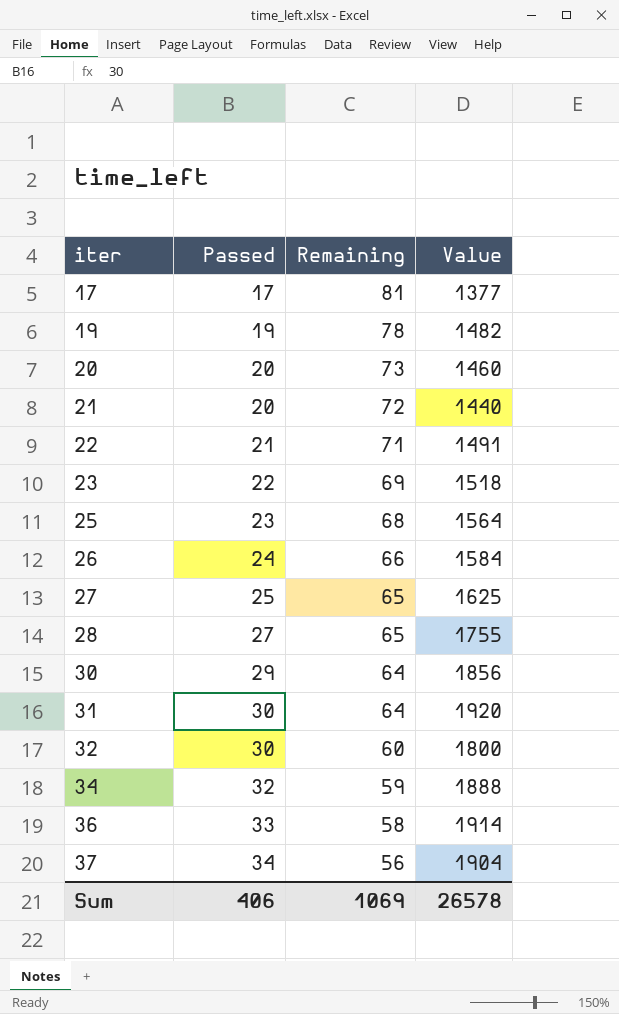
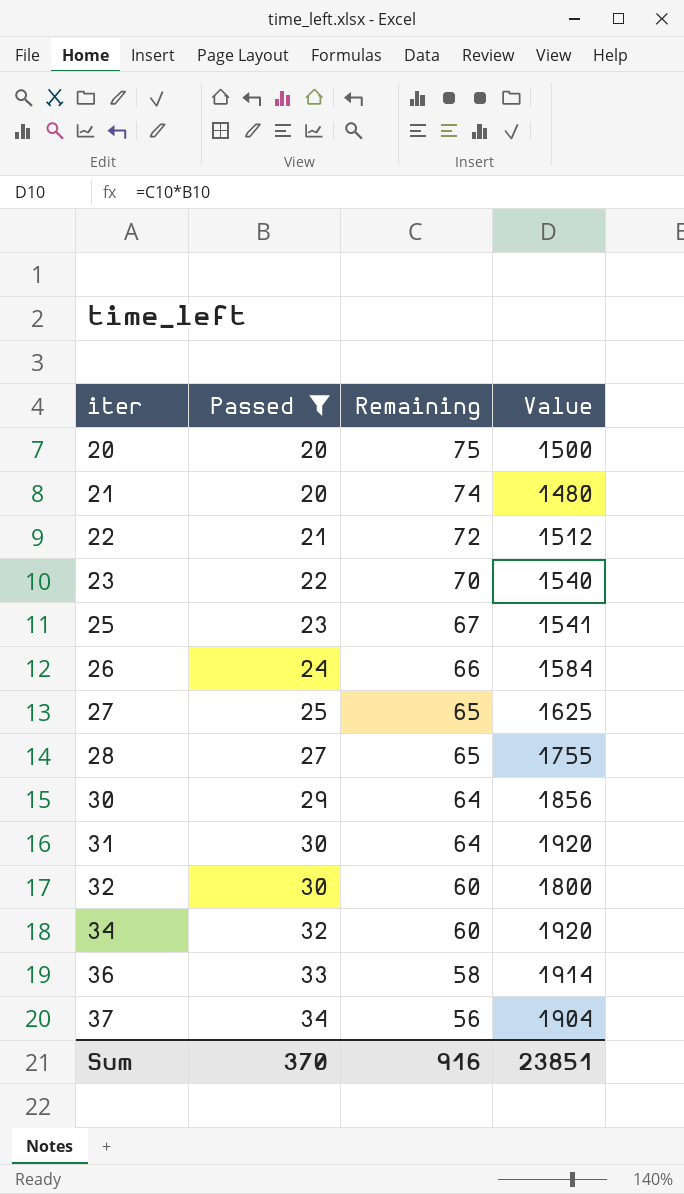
filter: none -> Passed >= 20
20 | Remaining: 73 -> 75
20 | Value: 1460 -> 1500
21 | Remaining: 72 -> 74
21 | Value: 1440 -> 1480
22 | Remaining: 71 -> 72
22 | Value: 1491 -> 1512
23 | Remaining: 69 -> 70
23 | Value: 1518 -> 1540
25 | Remaining: 68 -> 67
25 | Value: 1564 -> 1541
34 | Remaining: 59 -> 60
34 | Value: 1888 -> 1920
Sum | Passed: 406 -> 370
Sum | Remaining: 1069 -> 916
Sum | Value: 26578 -> 23851

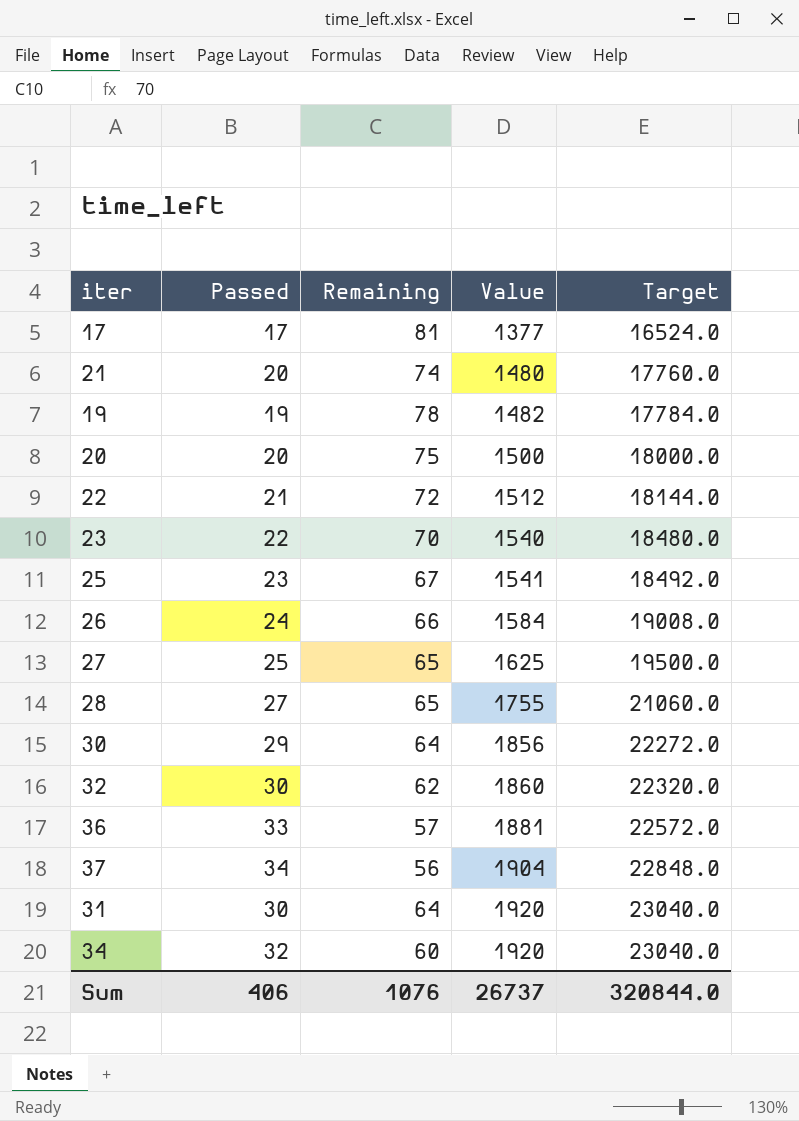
filter: Passed >= 20 -> none
row order: iter ascending -> Value ascending
column Target | formula: none -> [Value] * 12
32 | Remaining: 60 -> 62
32 | Value: 1800 -> 1860
36 | Remaining: 58 -> 57
36 | Value: 1914 -> 1881
Sum | Passed: 370 -> 406
Sum | Remaining: 916 -> 1076
Sum | Value: 23851 -> 26737

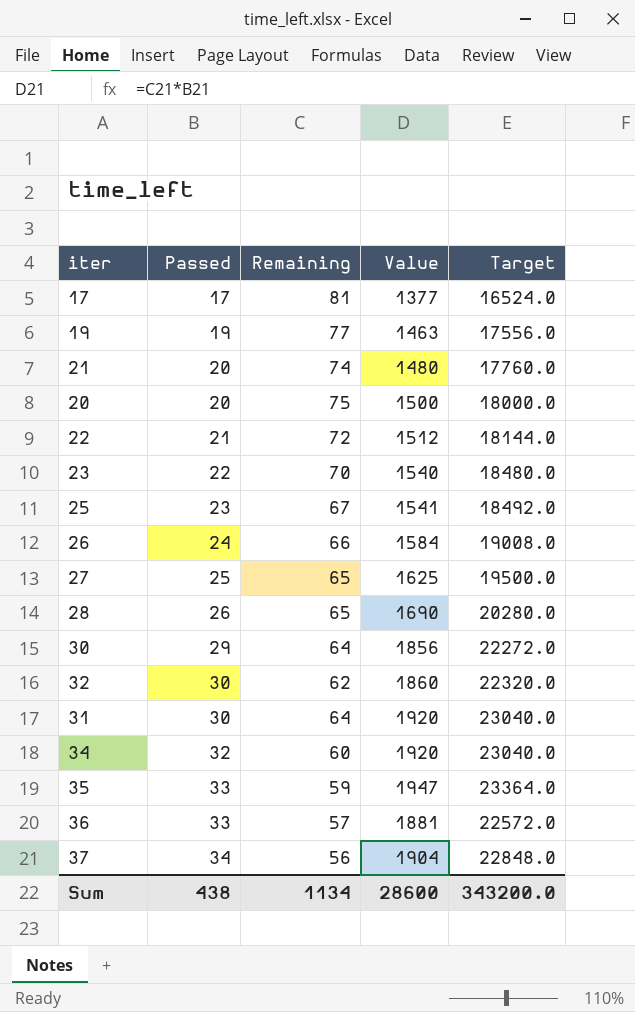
row order: Value ascending -> Passed ascending
19 | Remaining: 78 -> 77
19 | Value: 1482 -> 1463
19 | Target: 17784.0 -> 17556.0
28 | Passed: 27 -> 26
28 | Value: 1755 -> 1690
28 | Target: 21060.0 -> 20280.0
row 35: none -> 33 | 59 | 1947 | 23364.0
Sum | Passed: 406 -> 438
Sum | Remaining: 1076 -> 1134
Sum | Value: 26737 -> 28600
Sum | Target: 320844.0 -> 343200.0

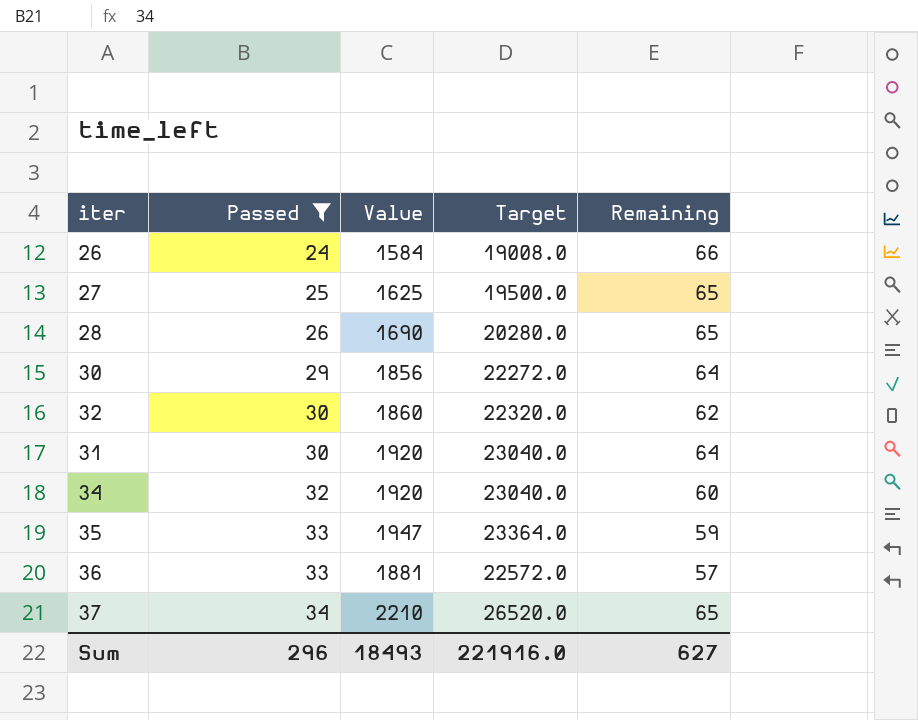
filter: none -> Passed >= 24
column Remaining | position: 3 -> 5
37 | Value: 1904 -> 2210
37 | Target: 22848.0 -> 26520.0
37 | Remaining: 56 -> 65
Sum | Passed: 438 -> 296
Sum | Value: 28600 -> 18493
Sum | Target: 343200.0 -> 221916.0
Sum | Remaining: 1134 -> 627

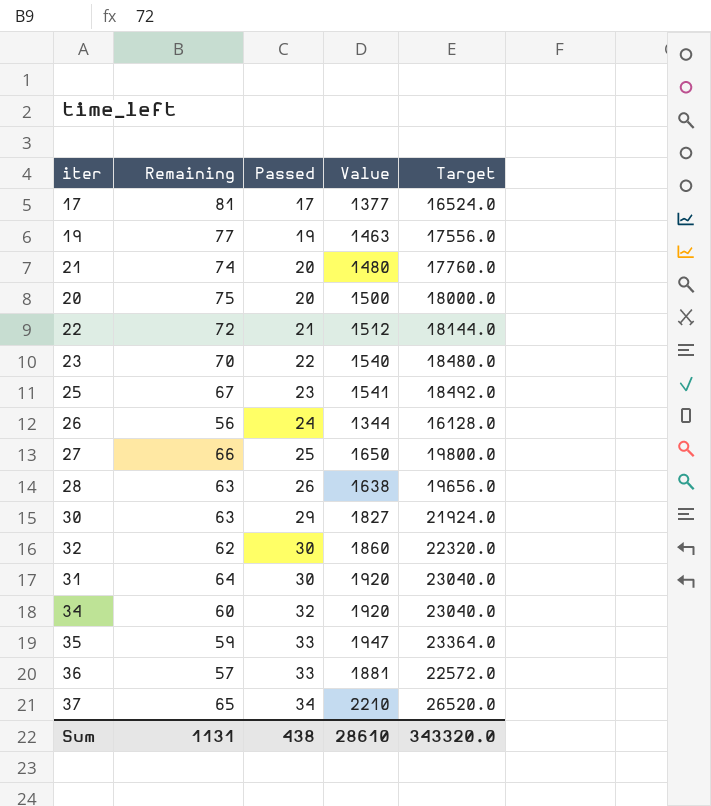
filter: Passed >= 24 -> none
column Remaining | position: 5 -> 2
26 | Remaining: 66 -> 56
26 | Value: 1584 -> 1344
26 | Target: 19008.0 -> 16128.0
27 | Remaining: 65 -> 66
27 | Value: 1625 -> 1650
27 | Target: 19500.0 -> 19800.0
28 | Remaining: 65 -> 63
28 | Value: 1690 -> 1638
28 | Target: 20280.0 -> 19656.0
30 | Remaining: 64 -> 63
30 | Value: 1856 -> 1827
30 | Target: 22272.0 -> 21924.0
Sum | Remaining: 627 -> 1131
Sum | Passed: 296 -> 438
Sum | Value: 18493 -> 28610
Sum | Target: 221916.0 -> 343320.0

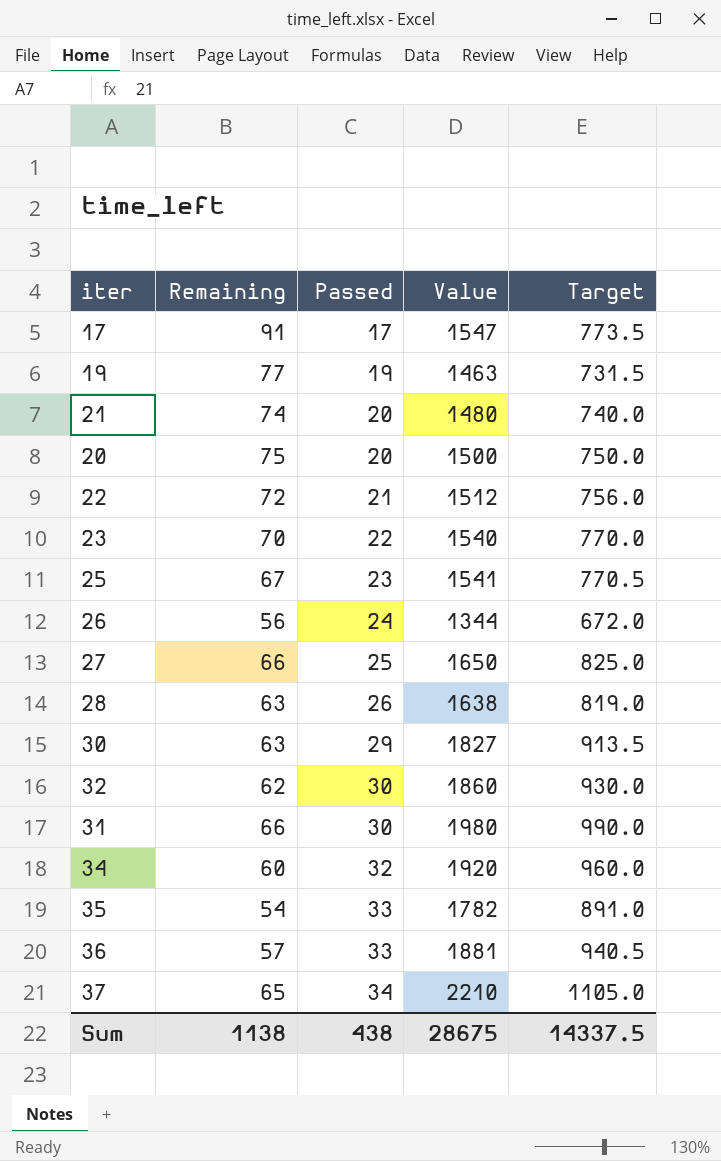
column Target | formula: [Value] * 12 -> [Value] * 0.5
17 | Remaining: 81 -> 91
17 | Value: 1377 -> 1547
31 | Remaining: 64 -> 66
31 | Value: 1920 -> 1980
35 | Remaining: 59 -> 54
35 | Value: 1947 -> 1782
Sum | Remaining: 1131 -> 1138
Sum | Value: 28610 -> 28675
Sum | Target: 343320.0 -> 14337.5

